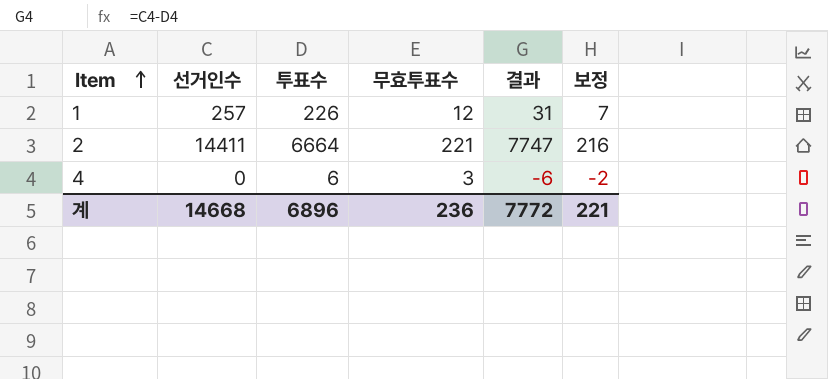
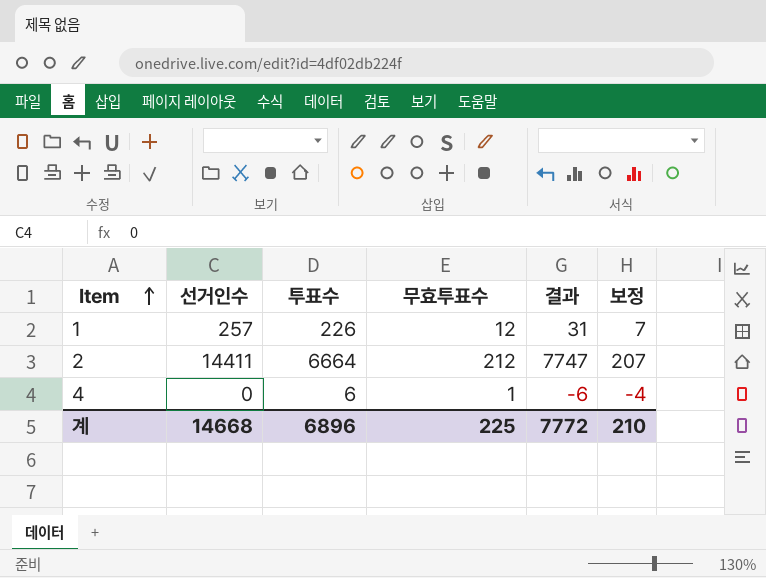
2 | 무효투표수: 221 -> 212
2 | 보정: 216 -> 207
4 | 무효투표수: 3 -> 1
4 | 보정: -2 -> -4
계 | 무효투표수: 236 -> 225
계 | 보정: 221 -> 210

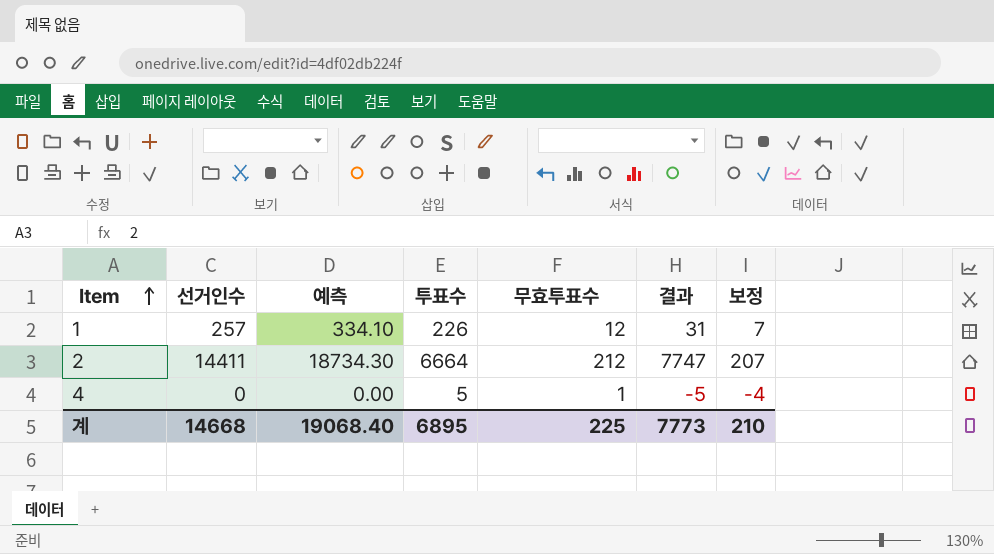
column 예측 | formula: none -> [선거인수] * 1.3
4 | 투표수: 6 -> 5
4 | 결과: -6 -> -5
계 | 투표수: 6896 -> 6895
계 | 결과: 7772 -> 7773

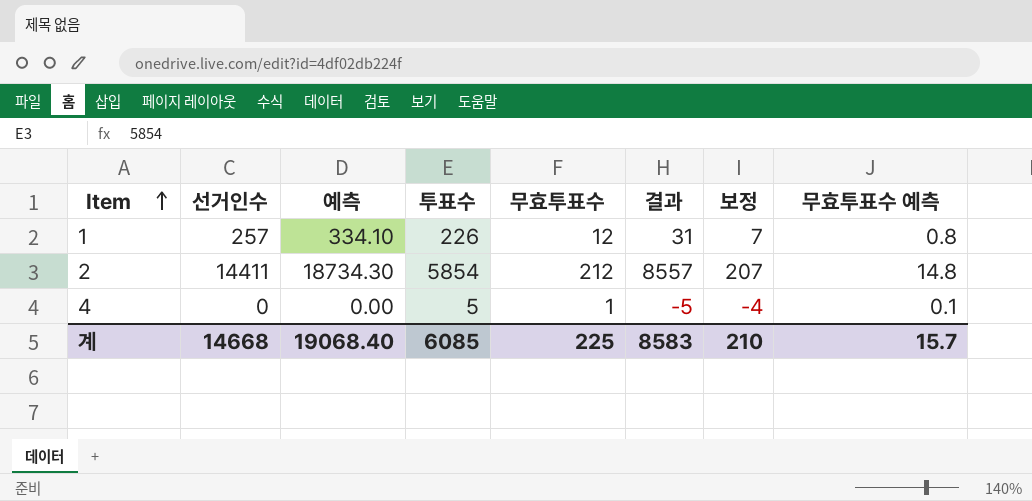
column 무효투표수 예측 | formula: none -> [무효투표수] * 0.07
2 | 투표수: 6664 -> 5854
2 | 결과: 7747 -> 8557
계 | 투표수: 6895 -> 6085
계 | 결과: 7773 -> 8583

